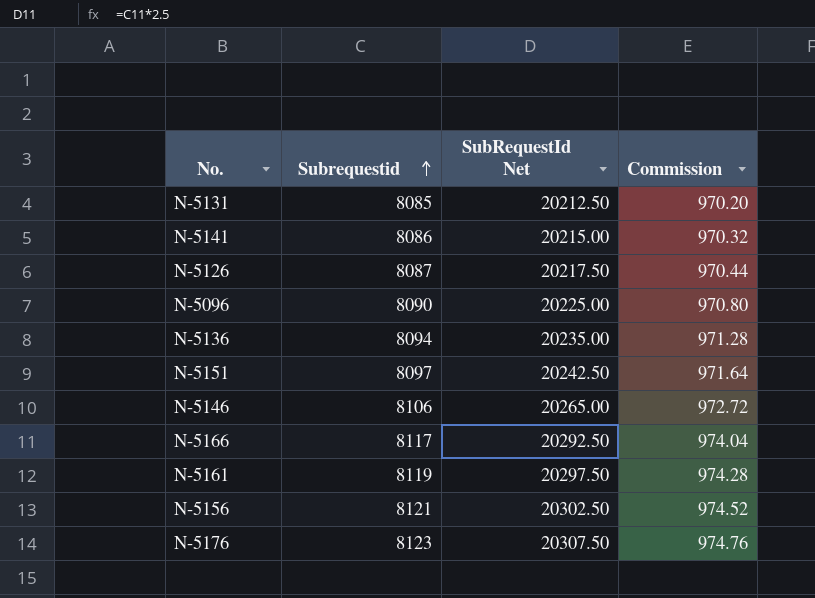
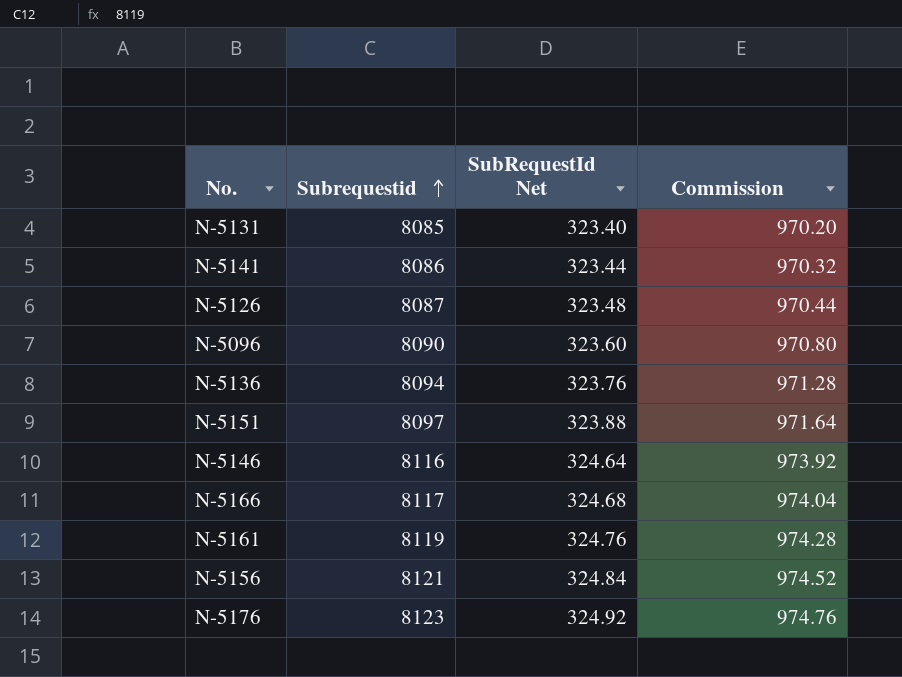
column SubRequestId Net | formula: [Subrequestid] * 2.5 -> [Subrequestid] * 0.04
N-5146 | Subrequestid: 8106 -> 8116
N-5146 | Commission: 972.72 -> 973.92

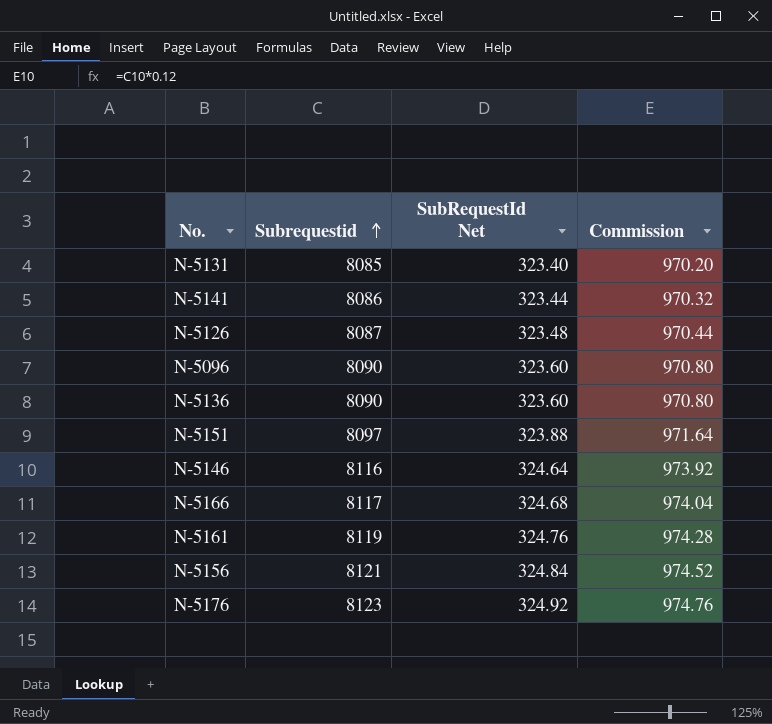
N-5136 | Subrequestid: 8094 -> 8090
N-5136 | SubRequestId Net: 323.76 -> 323.60
N-5136 | Commission: 971.28 -> 970.80

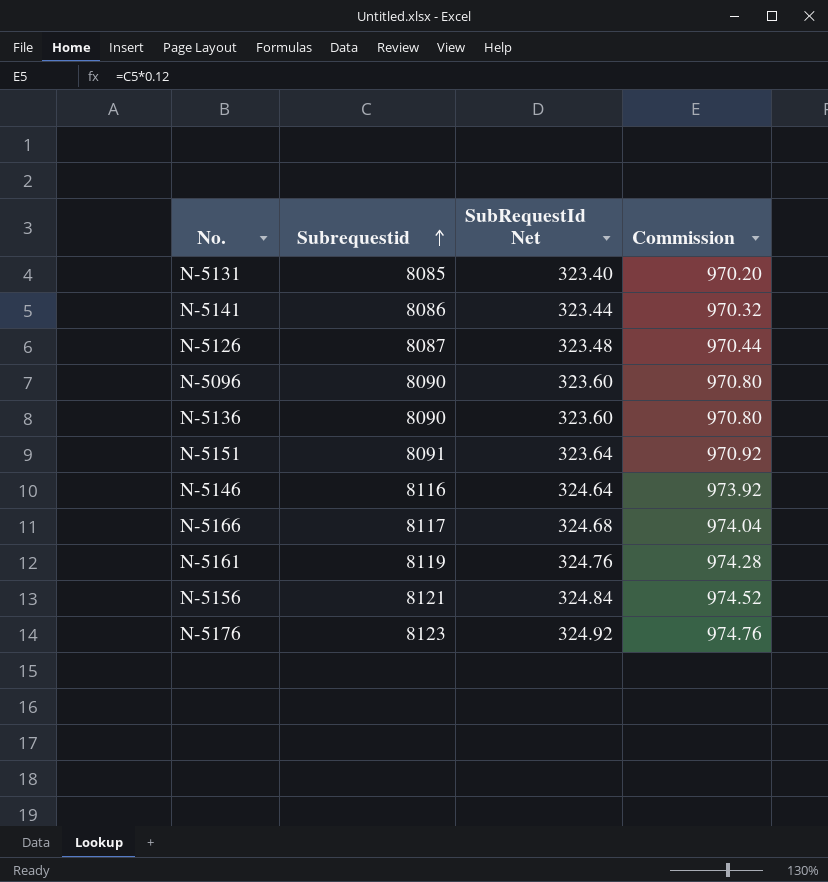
N-5151 | Subrequestid: 8097 -> 8091
N-5151 | SubRequestId Net: 323.88 -> 323.64
N-5151 | Commission: 971.64 -> 970.92

